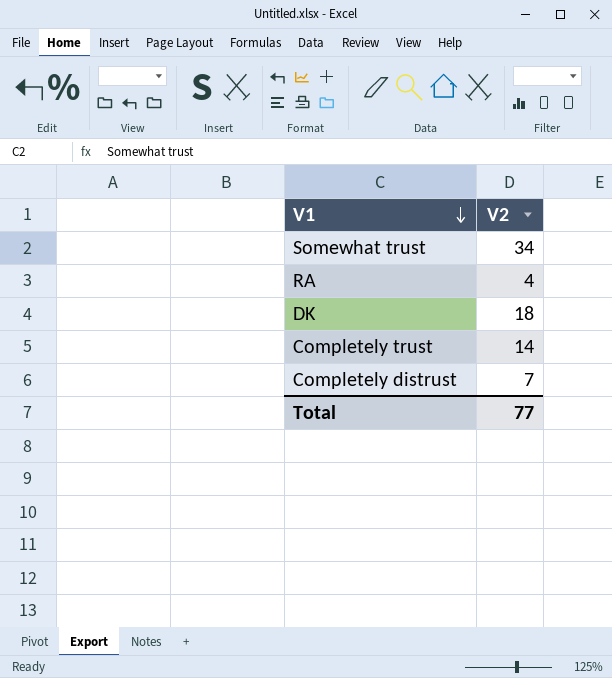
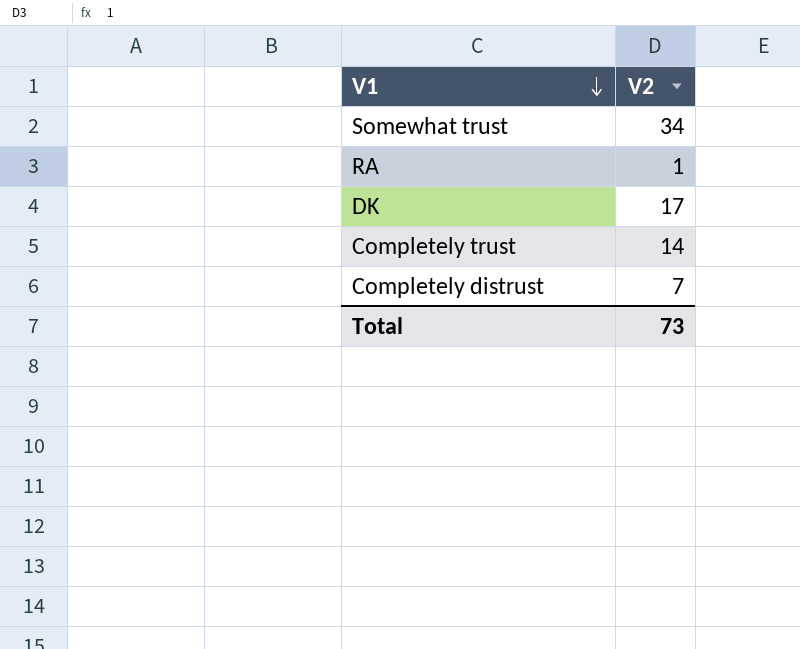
RA | V2: 4 -> 1
DK | V2: 18 -> 17
Total | V2: 77 -> 73

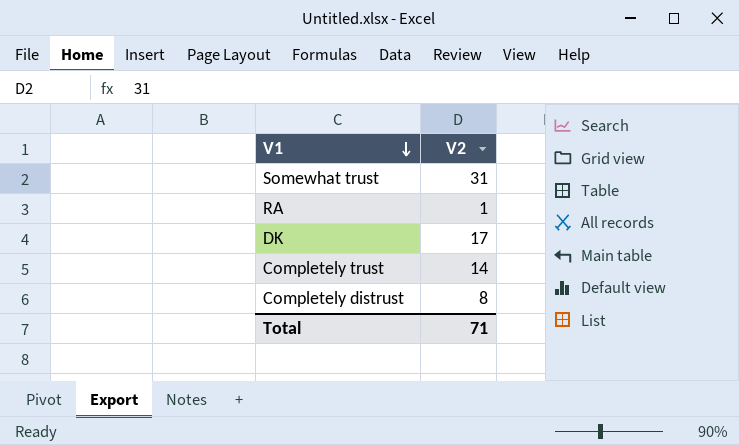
Somewhat trust | V2: 34 -> 31
Completely distrust | V2: 7 -> 8
Total | V2: 73 -> 71

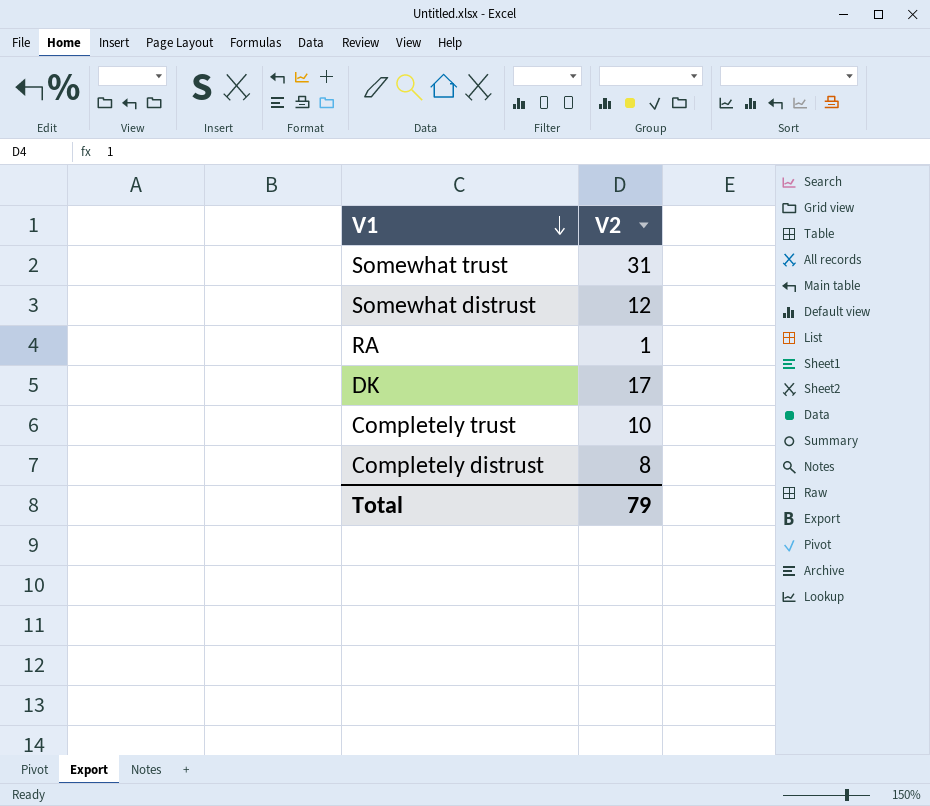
row Somewhat distrust: none -> 12
Completely trust | V2: 14 -> 10
Total | V2: 71 -> 79

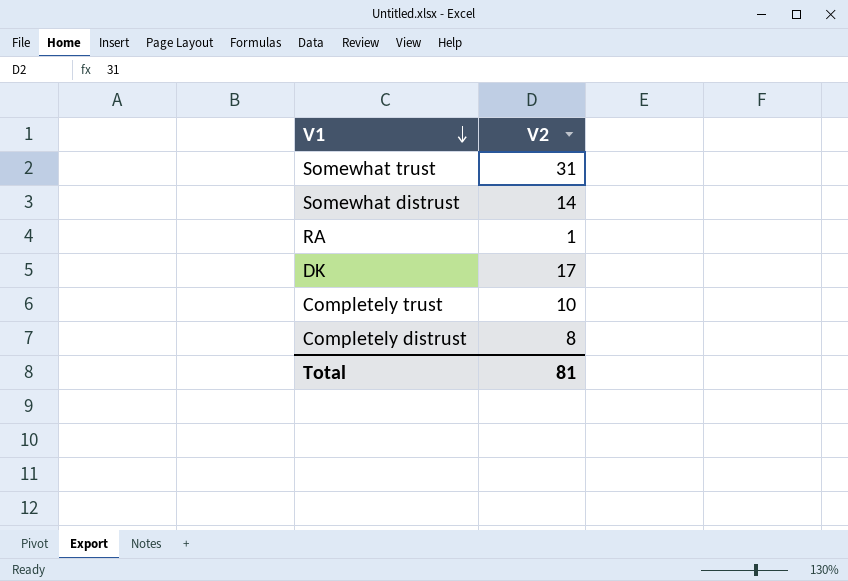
Somewhat distrust | V2: 12 -> 14
Total | V2: 79 -> 81

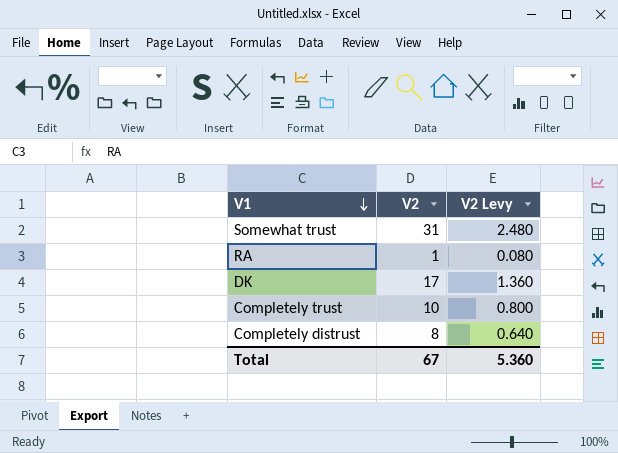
column V2 Levy | formula: none -> [V2] * 0.08
row Somewhat distrust: 14 -> none
Total | V2: 81 -> 67

